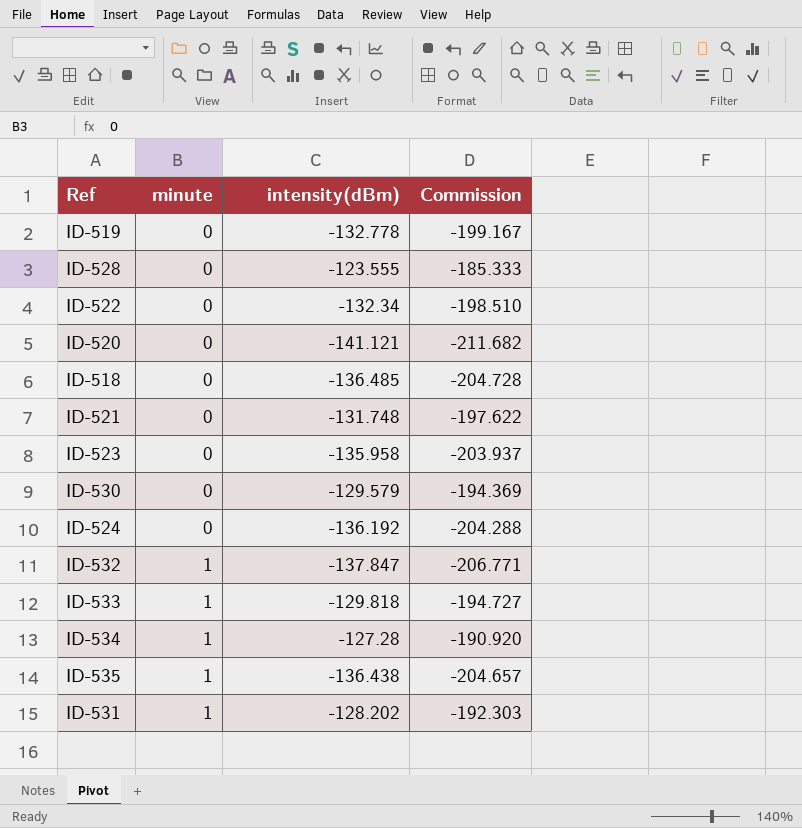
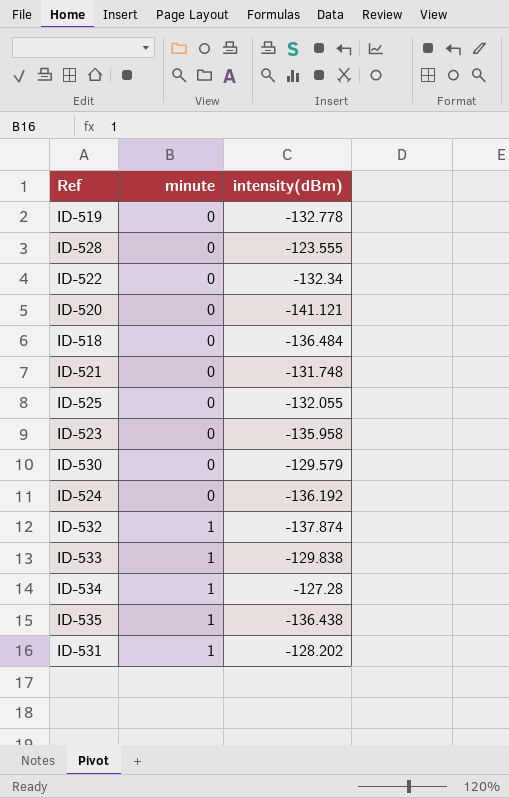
column Commission | formula: [intensity(dBm)] * 1.5 -> none
ID-518 | intensity(dBm): -136.485 -> -136.484
row ID-525: none -> 0 | -132.055
ID-532 | intensity(dBm): -137.847 -> -137.874
ID-533 | intensity(dBm): -129.818 -> -129.838

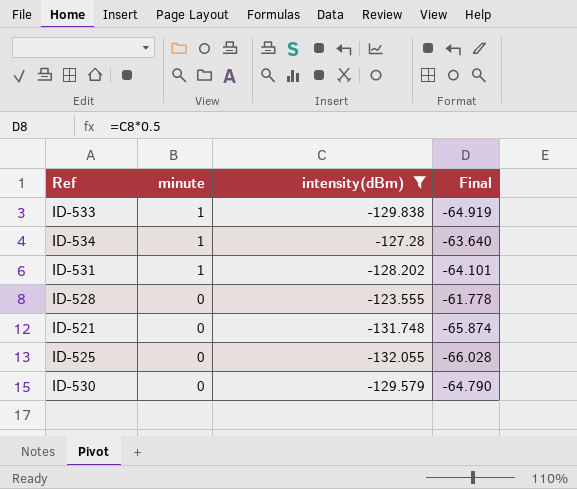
filter: none -> intensity(dBm) >= -132.055
row order: minute ascending -> minute descending
column Final | formula: none -> [intensity(dBm)] * 0.5

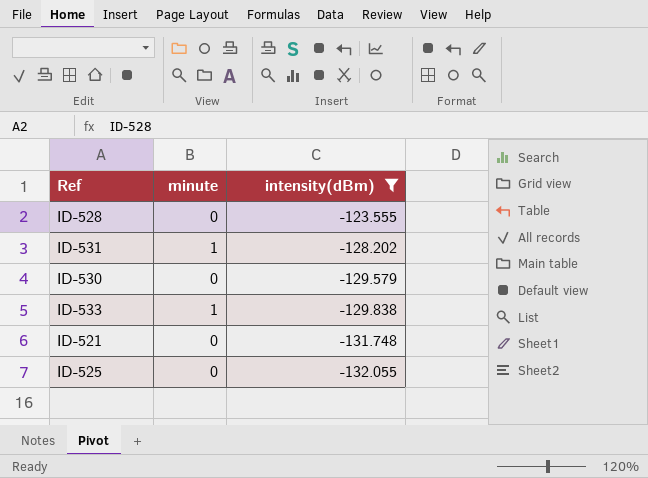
row order: minute descending -> intensity(dBm) descending
column Final | formula: [intensity(dBm)] * 0.5 -> none
row ID-534: 1 | -127.28 | -63.640 -> none

